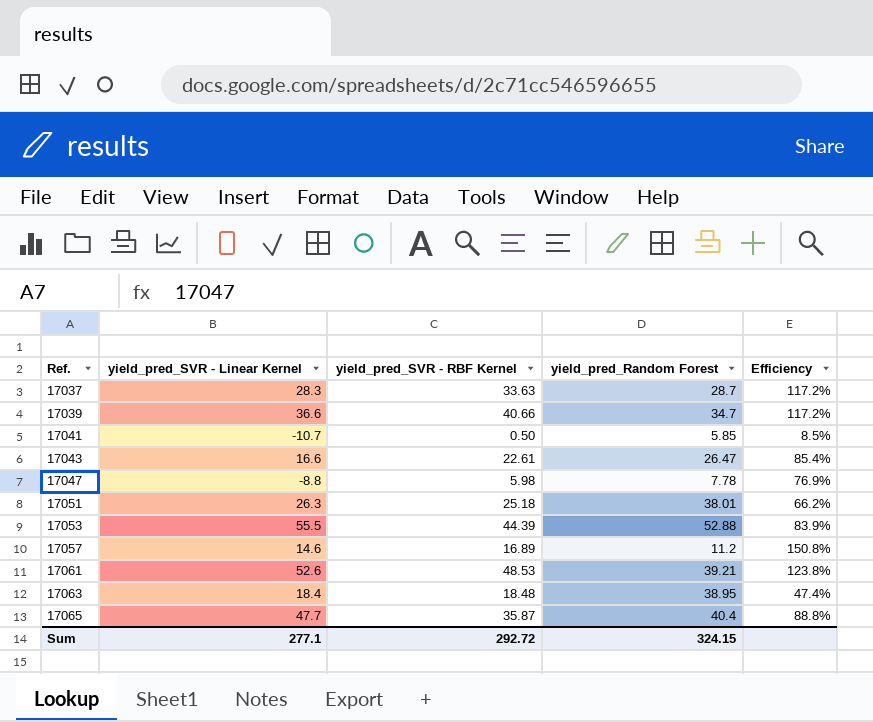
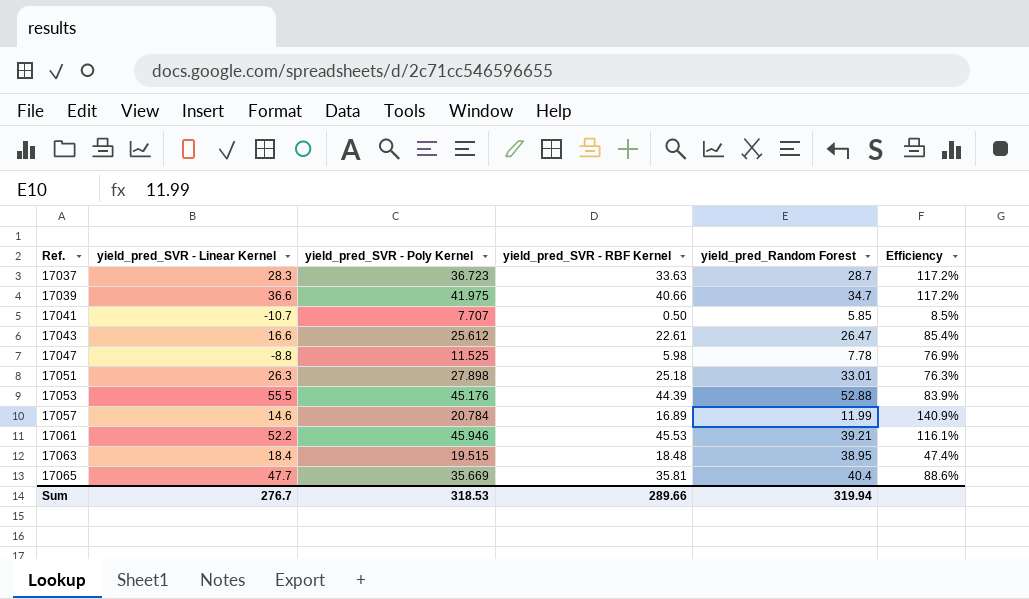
column yield_pred_SVR - Poly Kernel | position: none -> 3
17051 | yield_pred_Random Forest: 38.01 -> 33.01
17051 | Efficiency: 66.2% -> 76.3%
17057 | yield_pred_Random Forest: 11.2 -> 11.99
17057 | Efficiency: 150.8% -> 140.9%
17061 | yield_pred_SVR - Linear Kernel: 52.6 -> 52.2
17061 | yield_pred_SVR - RBF Kernel: 48.53 -> 45.53
17061 | Efficiency: 123.8% -> 116.1%
17065 | yield_pred_SVR - RBF Kernel: 35.87 -> 35.81
17065 | Efficiency: 88.8% -> 88.6%
Sum | yield_pred_SVR - Linear Kernel: 277.1 -> 276.7
Sum | yield_pred_SVR - RBF Kernel: 292.72 -> 289.66
Sum | yield_pred_Random Forest: 324.15 -> 319.94

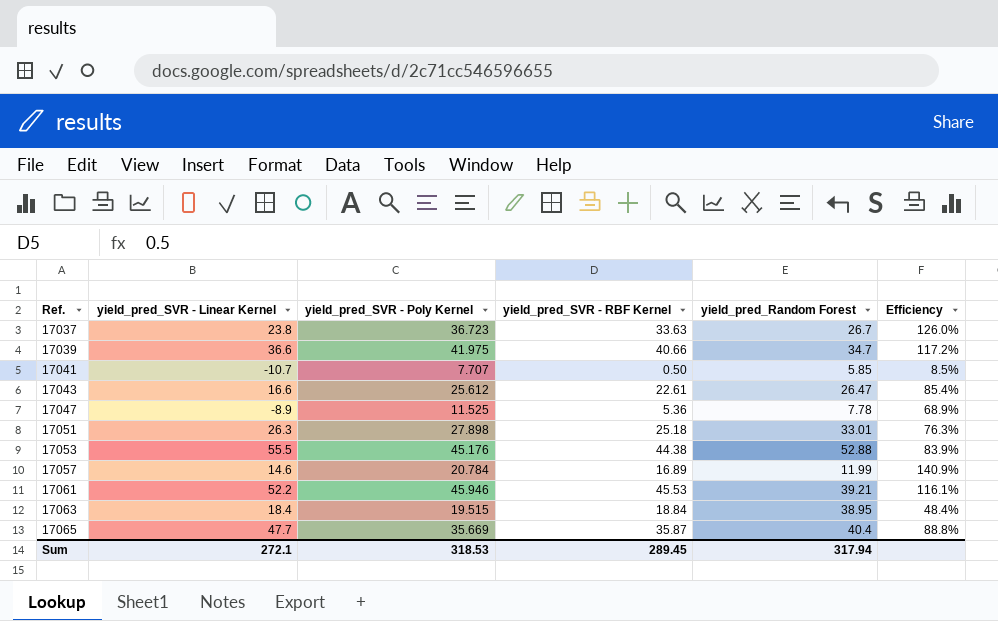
17037 | yield_pred_SVR - Linear Kernel: 28.3 -> 23.8
17037 | yield_pred_Random Forest: 28.7 -> 26.7
17037 | Efficiency: 117.2% -> 126.0%
17047 | yield_pred_SVR - Linear Kernel: -8.8 -> -8.9
17047 | yield_pred_SVR - RBF Kernel: 5.98 -> 5.36
17047 | Efficiency: 76.9% -> 68.9%
17053 | yield_pred_SVR - RBF Kernel: 44.39 -> 44.38
17063 | yield_pred_SVR - RBF Kernel: 18.48 -> 18.84
17063 | Efficiency: 47.4% -> 48.4%
17065 | yield_pred_SVR - RBF Kernel: 35.81 -> 35.87
17065 | Efficiency: 88.6% -> 88.8%
Sum | yield_pred_SVR - Linear Kernel: 276.7 -> 272.1
Sum | yield_pred_SVR - RBF Kernel: 289.66 -> 289.45
Sum | yield_pred_Random Forest: 319.94 -> 317.94

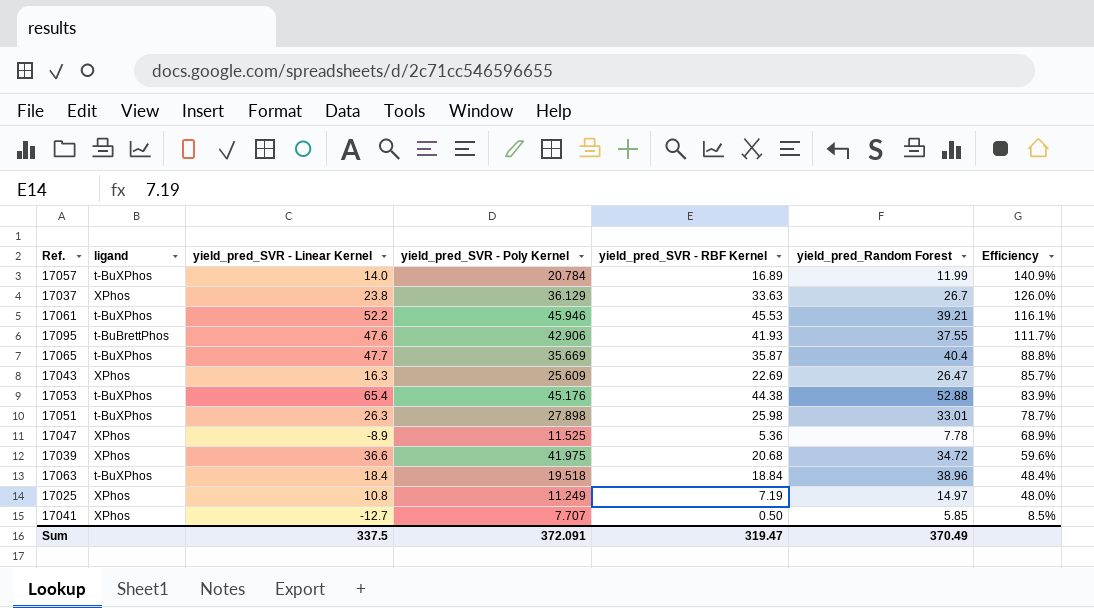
row order: Ref. ascending -> Efficiency descending
column ligand | position: none -> 2
17057 | yield_pred_SVR - Linear Kernel: 14.6 -> 14.0
17037 | yield_pred_SVR - Poly Kernel: 36.723 -> 36.129
row 17095: none -> t-BuBrettPhos | 47.6 | 42.906 | 41.93 | 37.55 | 111.7%
17043 | yield_pred_SVR - Linear Kernel: 16.6 -> 16.3
17043 | yield_pred_SVR - Poly Kernel: 25.612 -> 25.609
17043 | yield_pred_SVR - RBF Kernel: 22.61 -> 22.69
17043 | Efficiency: 85.4% -> 85.7%
17053 | yield_pred_SVR - Linear Kernel: 55.5 -> 65.4
17051 | yield_pred_SVR - RBF Kernel: 25.18 -> 25.98
17051 | Efficiency: 76.3% -> 78.7%
17039 | yield_pred_SVR - RBF Kernel: 40.66 -> 20.68
17039 | yield_pred_Random Forest: 34.7 -> 34.72
17039 | Efficiency: 117.2% -> 59.6%
17063 | yield_pred_SVR - Poly Kernel: 19.515 -> 19.518
17063 | yield_pred_Random Forest: 38.95 -> 38.96
row 17025: none -> XPhos | 10.8 | 11.249 | 7.19 | 14.97 | 48.0%
17041 | yield_pred_SVR - Linear Kernel: -10.7 -> -12.7
Sum | yield_pred_SVR - Linear Kernel: 272.1 -> 337.5
Sum | yield_pred_SVR - Poly Kernel: 318.53 -> 372.091
Sum | yield_pred_SVR - RBF Kernel: 289.45 -> 319.47
Sum | yield_pred_Random Forest: 317.94 -> 370.49

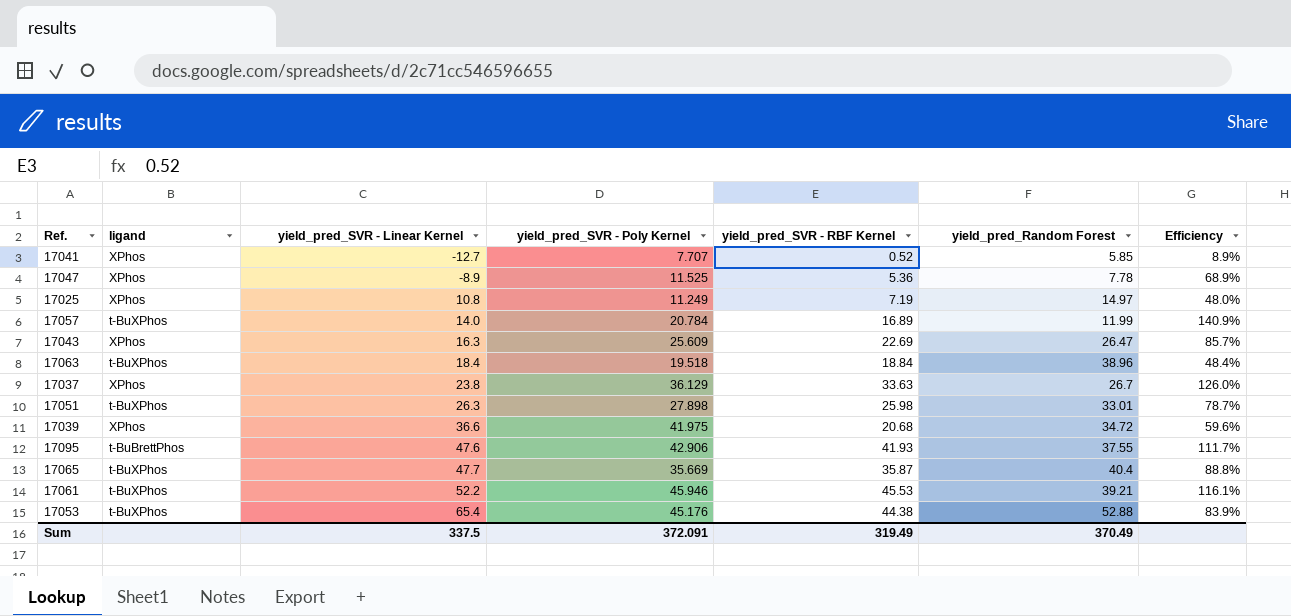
row order: Efficiency descending -> yield_pred_SVR - Linear Kernel ascending
17041 | yield_pred_SVR - RBF Kernel: 0.50 -> 0.52
17041 | Efficiency: 8.5% -> 8.9%
Sum | yield_pred_SVR - RBF Kernel: 319.47 -> 319.49

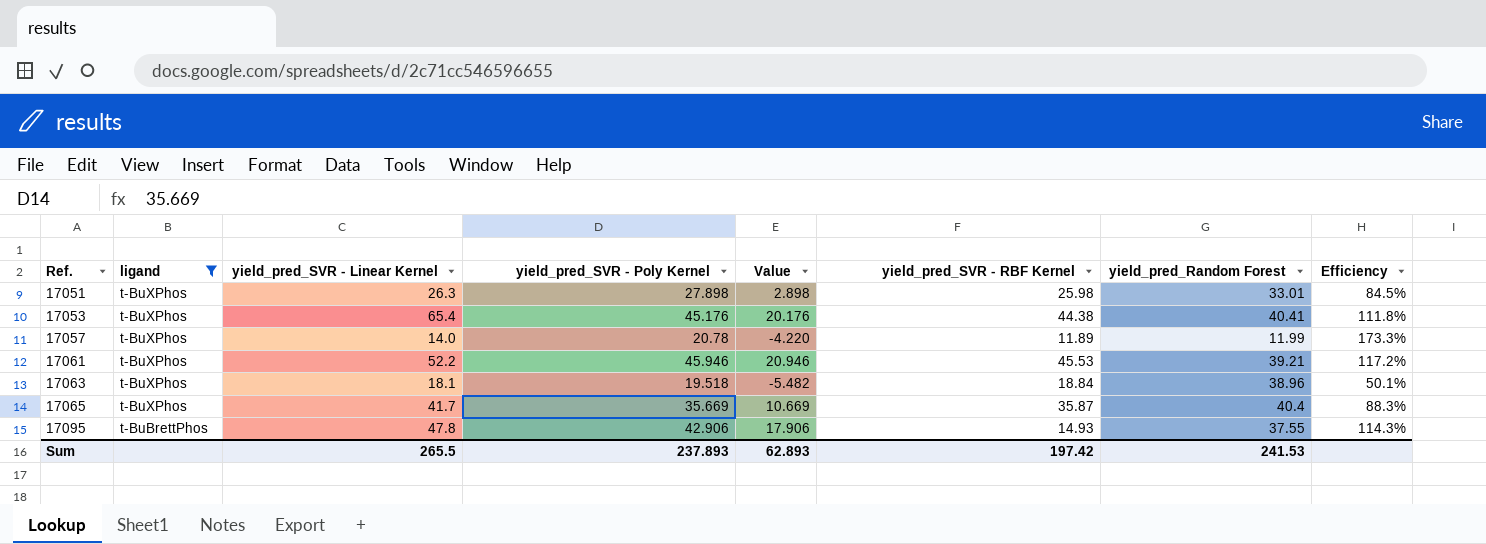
filter: none -> ligand != XPhos
row order: yield_pred_SVR - Linear Kernel ascending -> Ref. ascending
column Value | formula: none -> [yield_pred_SVR - Poly Kernel] - 25
column Efficiency | formula: [yield_pred_SVR - RBF Kernel] / [yield_pred_Random Forest] -> [yield_pred_SVR - Poly Kernel] / [yield_pred_Random Forest]
17053 | yield_pred_Random Forest: 52.88 -> 40.41
17057 | yield_pred_SVR - Poly Kernel: 20.784 -> 20.78
17057 | yield_pred_SVR - RBF Kernel: 16.89 -> 11.89
17063 | yield_pred_SVR - Linear Kernel: 18.4 -> 18.1
17065 | yield_pred_SVR - Linear Kernel: 47.7 -> 41.7
17095 | yield_pred_SVR - Linear Kernel: 47.6 -> 47.8
17095 | yield_pred_SVR - RBF Kernel: 41.93 -> 14.93
Sum | yield_pred_SVR - Linear Kernel: 337.5 -> 265.5
Sum | yield_pred_SVR - Poly Kernel: 372.091 -> 237.893
Sum | yield_pred_SVR - RBF Kernel: 319.49 -> 197.42
Sum | yield_pred_Random Forest: 370.49 -> 241.53

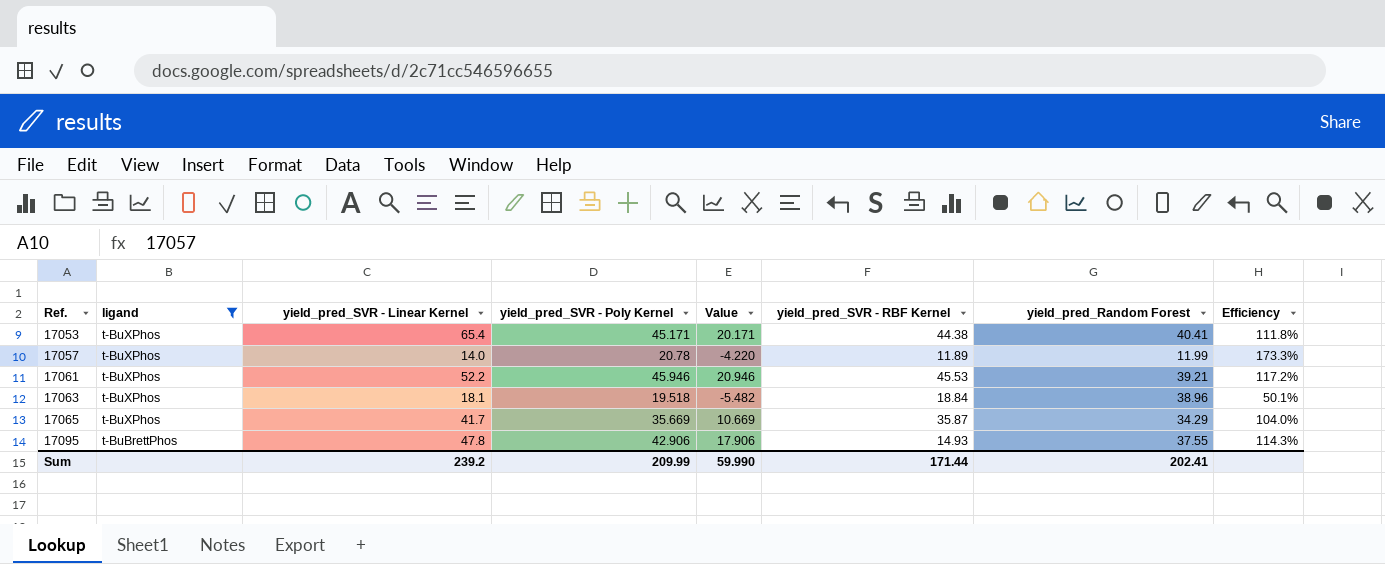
row 17051: t-BuXPhos | 26.3 | 27.898 | 2.898 | 25.98 | 33.01 | 84.5% -> none
17053 | yield_pred_SVR - Poly Kernel: 45.176 -> 45.171
17053 | Value: 20.176 -> 20.171
17065 | yield_pred_Random Forest: 40.4 -> 34.29
17065 | Efficiency: 88.3% -> 104.0%
Sum | yield_pred_SVR - Linear Kernel: 265.5 -> 239.2
Sum | yield_pred_SVR - Poly Kernel: 237.893 -> 209.99
Sum | Value: 62.893 -> 59.990
Sum | yield_pred_SVR - RBF Kernel: 197.42 -> 171.44
Sum | yield_pred_Random Forest: 241.53 -> 202.41

